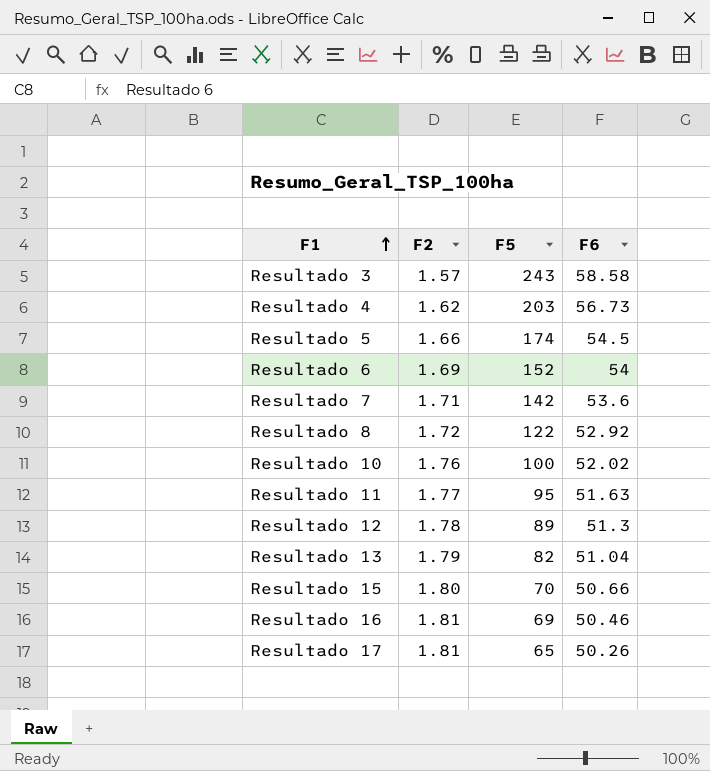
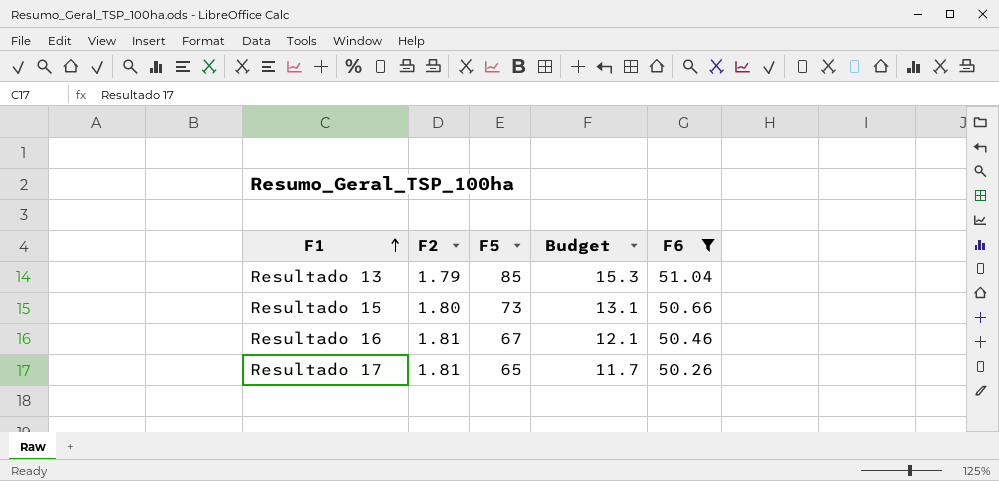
filter: none -> F6 <= 51.04
column Budget | formula: none -> [F5] * 0.18
Resultado 13 | F5: 82 -> 85
Resultado 15 | F5: 70 -> 73
Resultado 16 | F5: 69 -> 67

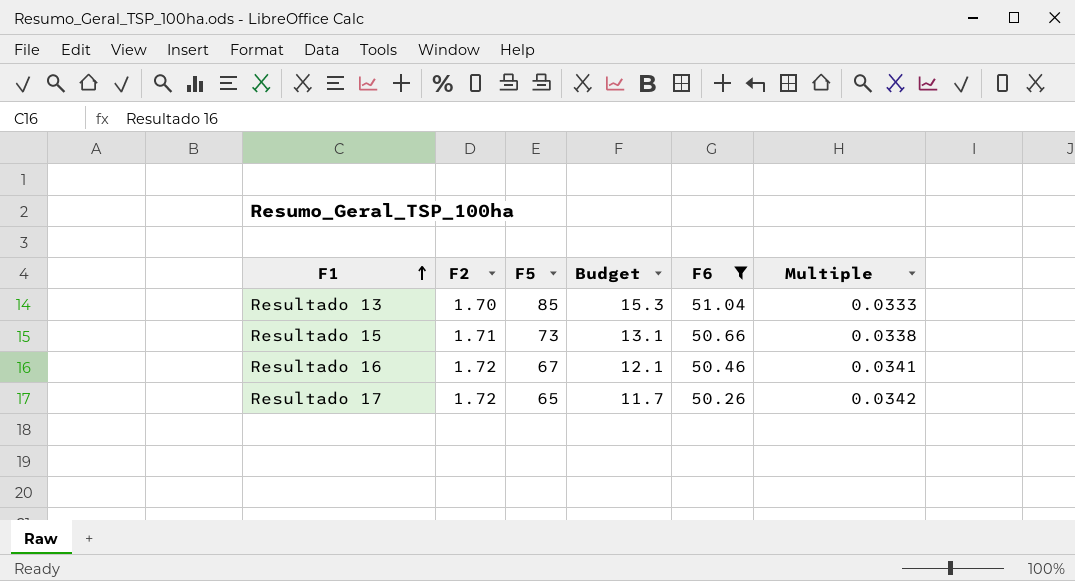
column Multiple | formula: none -> [F2] / [F6]
Resultado 13 | F2: 1.79 -> 1.70
Resultado 15 | F2: 1.80 -> 1.71
Resultado 16 | F2: 1.81 -> 1.72
Resultado 17 | F2: 1.81 -> 1.72

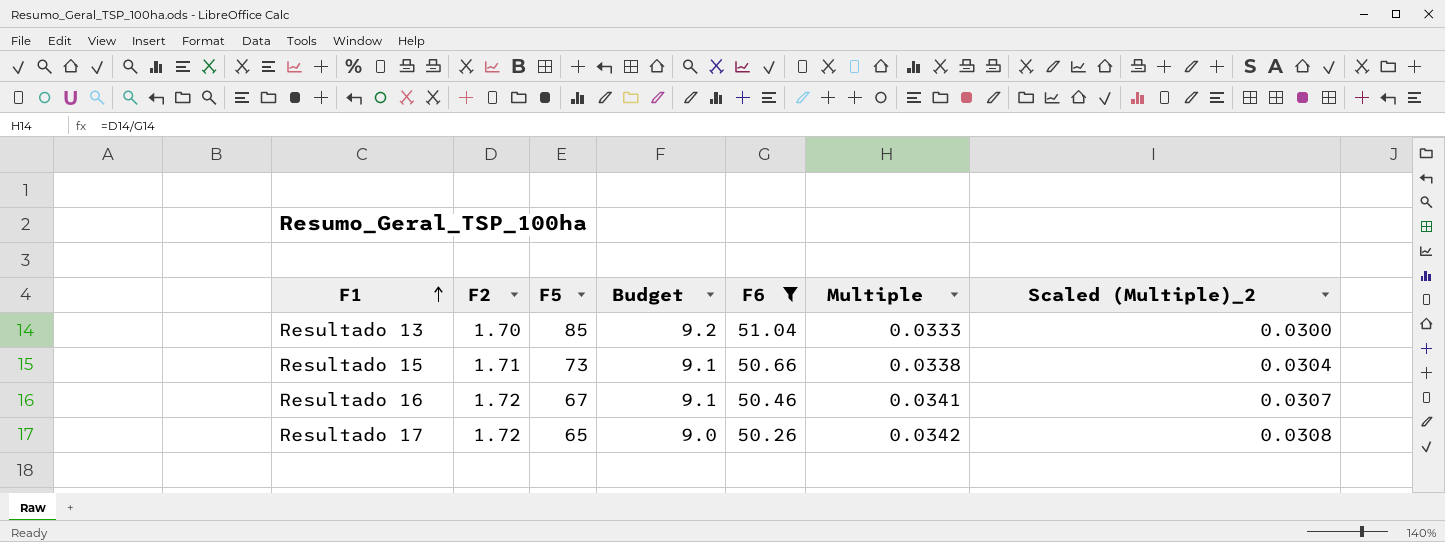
column Budget | formula: [F5] * 0.18 -> [F6] * 0.18
column Scaled (Multiple)_2 | formula: none -> [Multiple] * 0.9

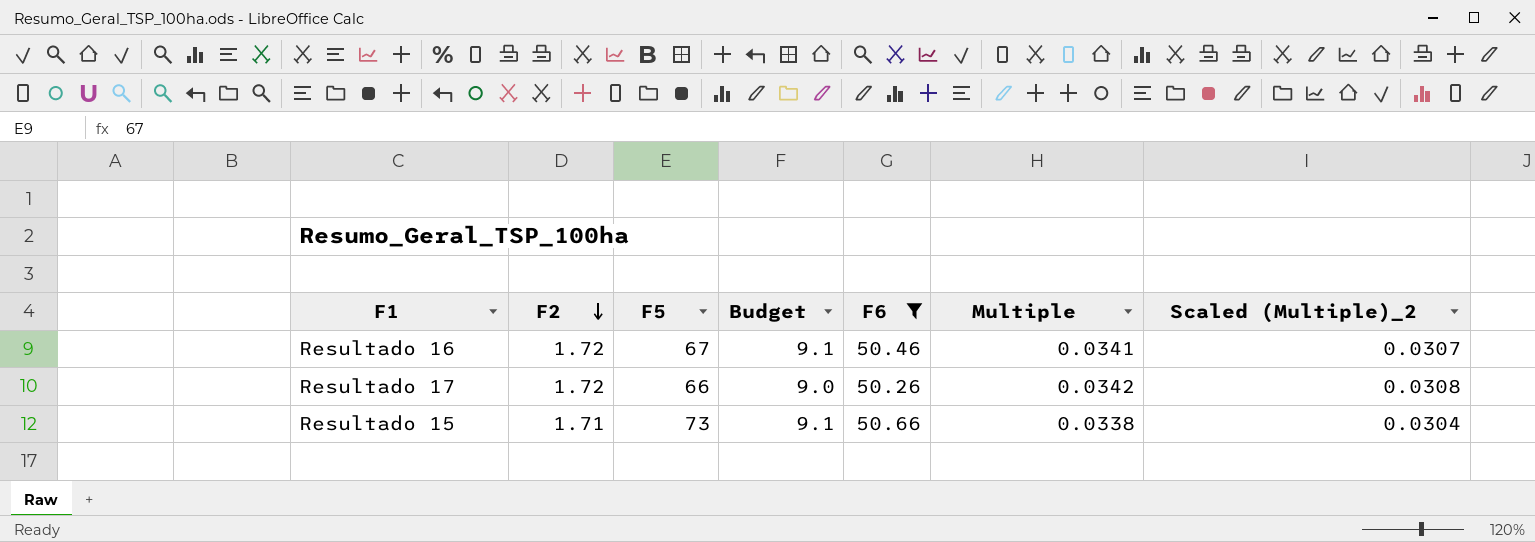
row order: F1 ascending -> F2 descending
row Resultado 13: 1.70 | 85 | 9.2 | 51.04 | 0.0333 | 0.0300 -> none
Resultado 17 | F5: 65 -> 66

